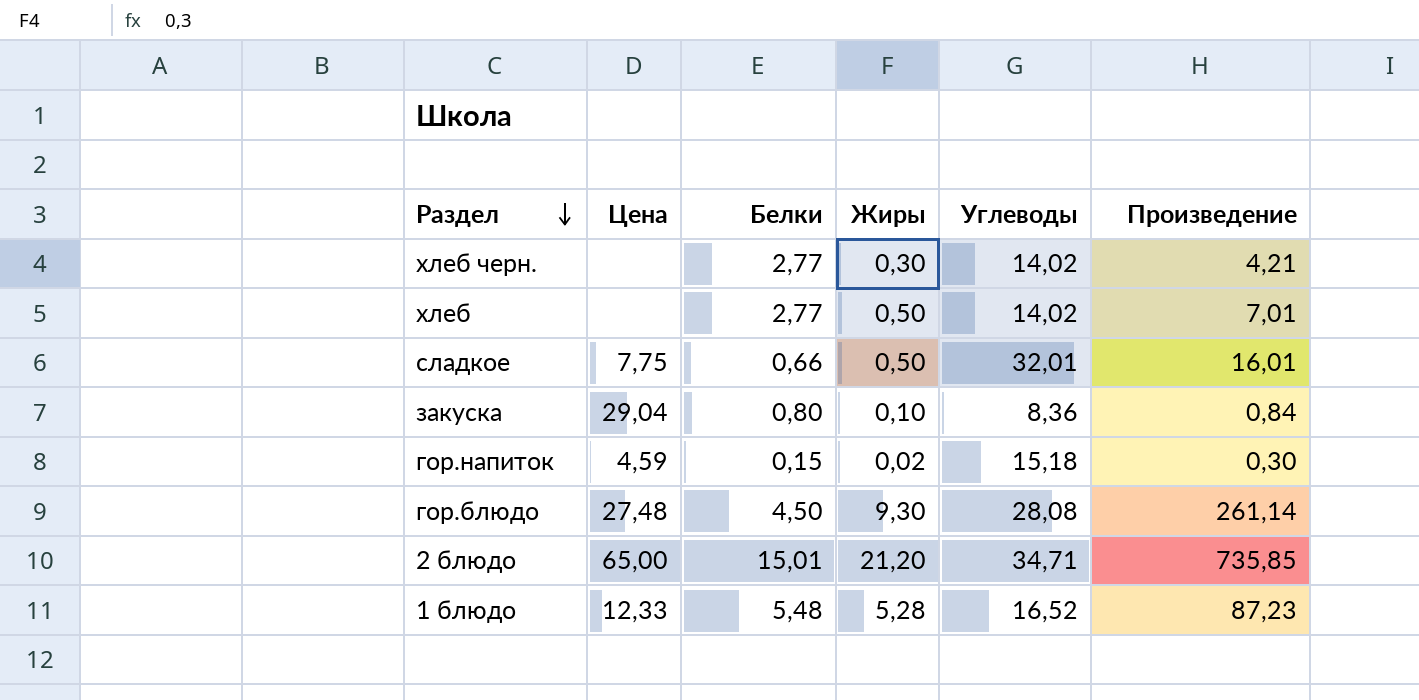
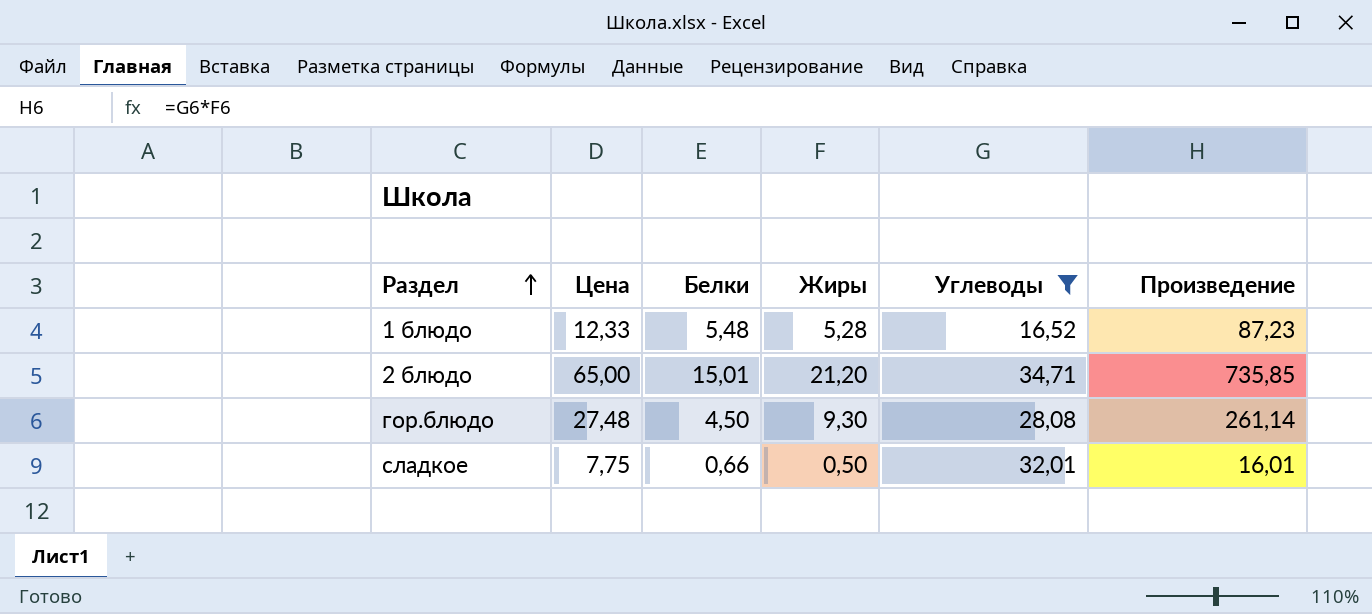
filter: none -> Углеводы >= 16,52
row order: Раздел descending -> Раздел ascending

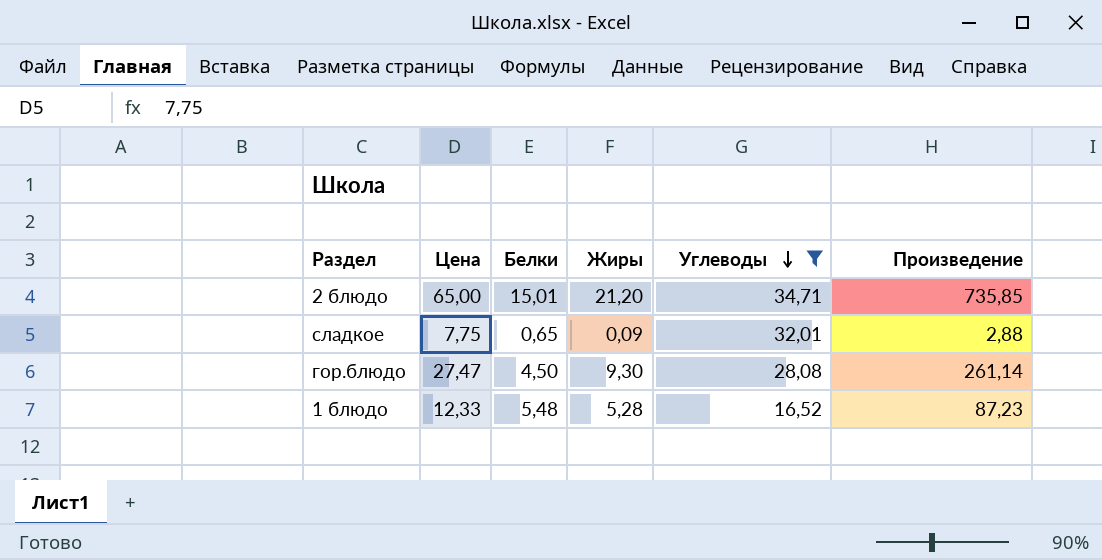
row order: Раздел ascending -> Углеводы descending
сладкое | Белки: 0,66 -> 0,65
сладкое | Жиры: 0,50 -> 0,09
сладкое | Произведение: 16,01 -> 2,88
гор.блюдо | Цена: 27,48 -> 27,47

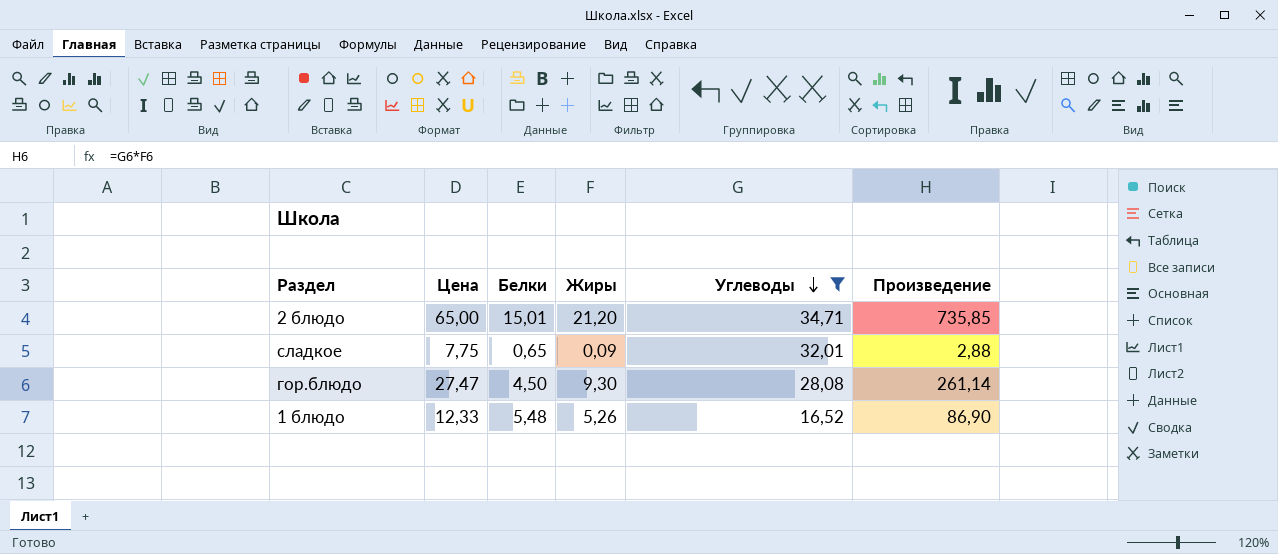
1 блюдо | Жиры: 5,28 -> 5,26
1 блюдо | Произведение: 87,23 -> 86,90

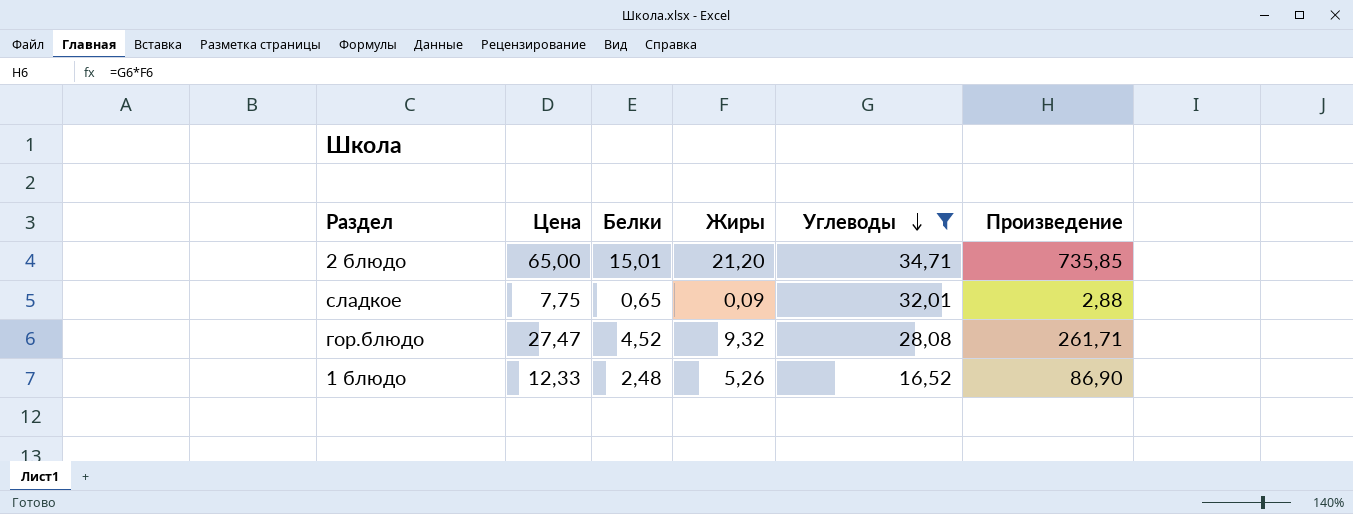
гор.блюдо | Белки: 4,50 -> 4,52
гор.блюдо | Жиры: 9,30 -> 9,32
гор.блюдо | Произведение: 261,14 -> 261,71
1 блюдо | Белки: 5,48 -> 2,48

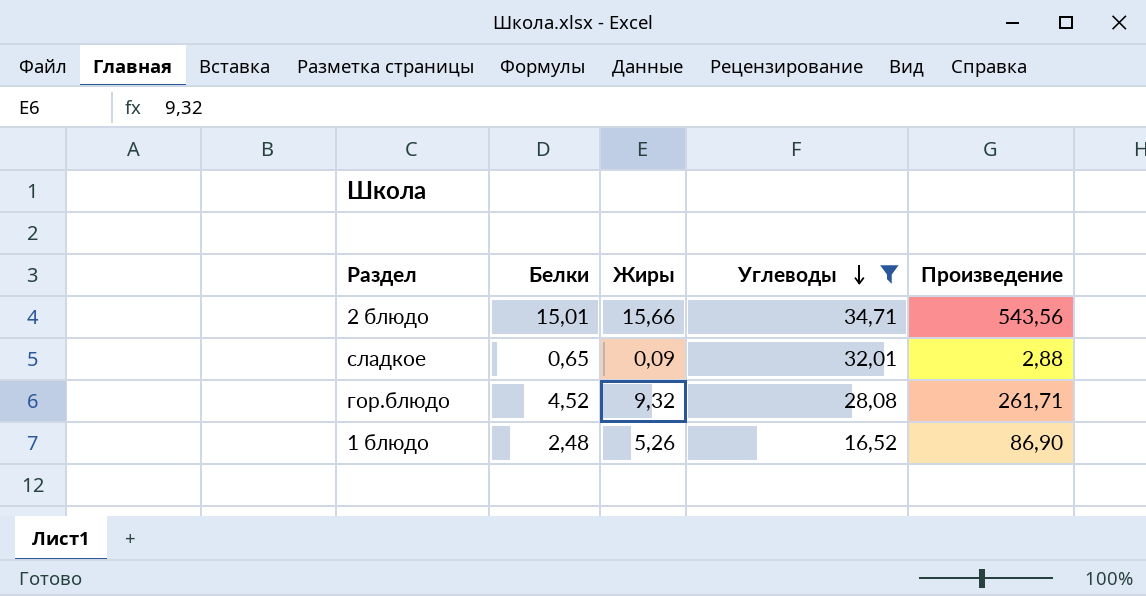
column Цена | position: 2 -> none
2 блюдо | Жиры: 21,20 -> 15,66
2 блюдо | Произведение: 735,85 -> 543,56

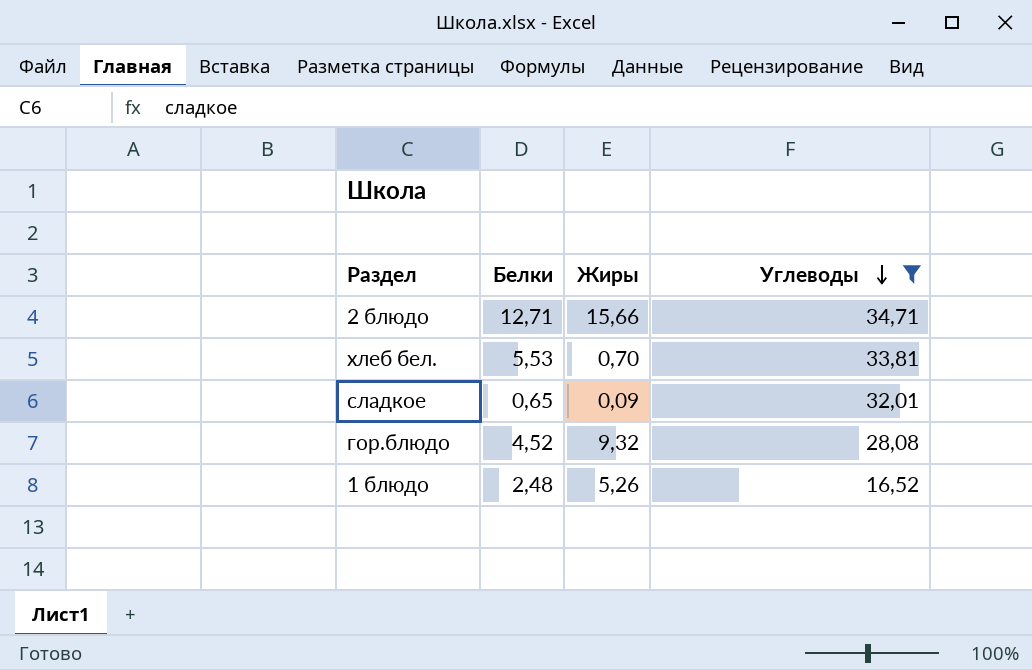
column Произведение | formula: [Жиры] * [Углеводы] -> none
2 блюдо | Белки: 15,01 -> 12,71
row хлеб бел.: none -> 5,53 | 0,70 | 33,81

